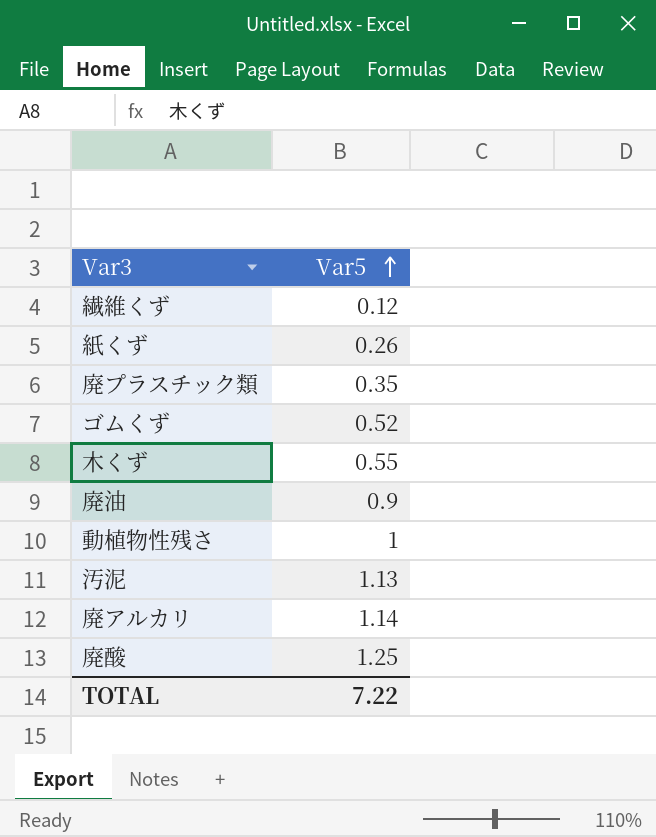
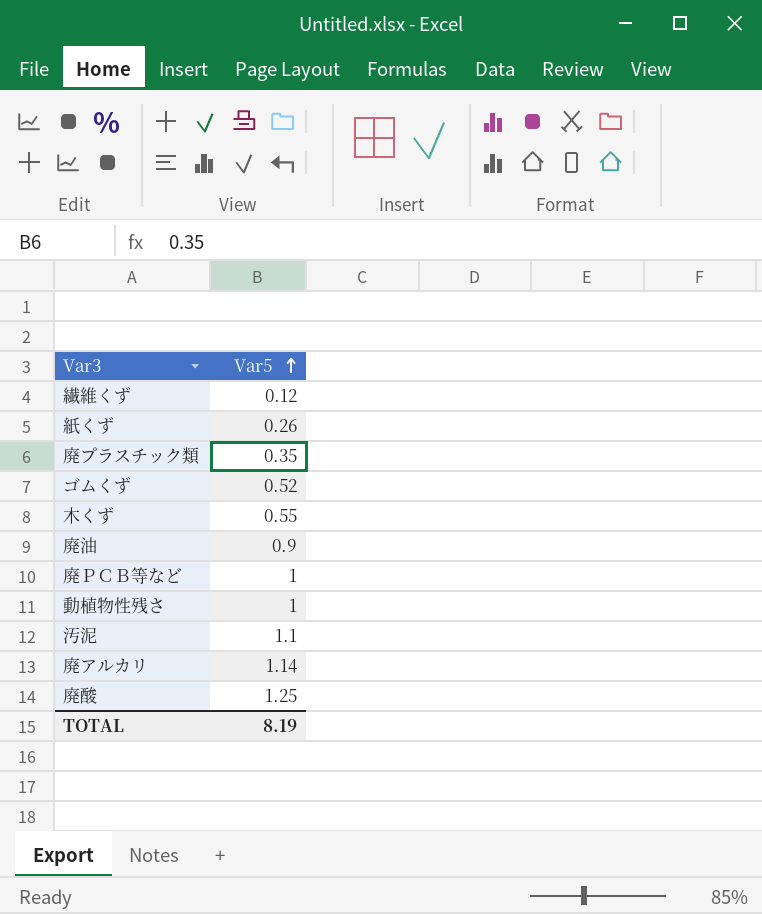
row 廃ＰＣＢ等など: none -> 1
汚泥 | Var5: 1.13 -> 1.1
TOTAL | Var5: 7.22 -> 8.19

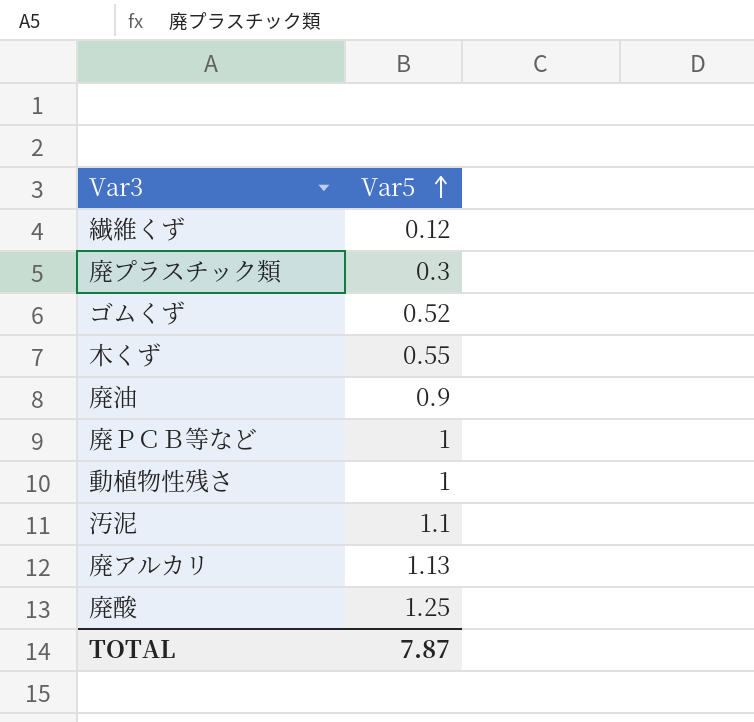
row 紙くず: 0.26 -> none
廃プラスチック類 | Var5: 0.35 -> 0.3
廃アルカリ | Var5: 1.14 -> 1.13
TOTAL | Var5: 8.19 -> 7.87

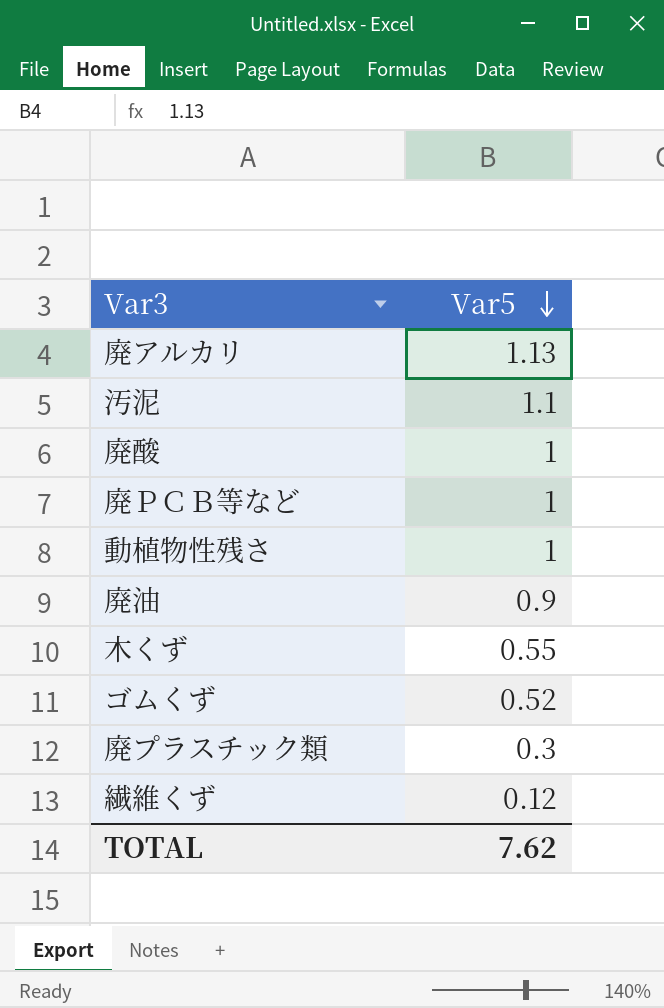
row order: Var5 ascending -> Var5 descending
廃酸 | Var5: 1.25 -> 1
TOTAL | Var5: 7.87 -> 7.62

